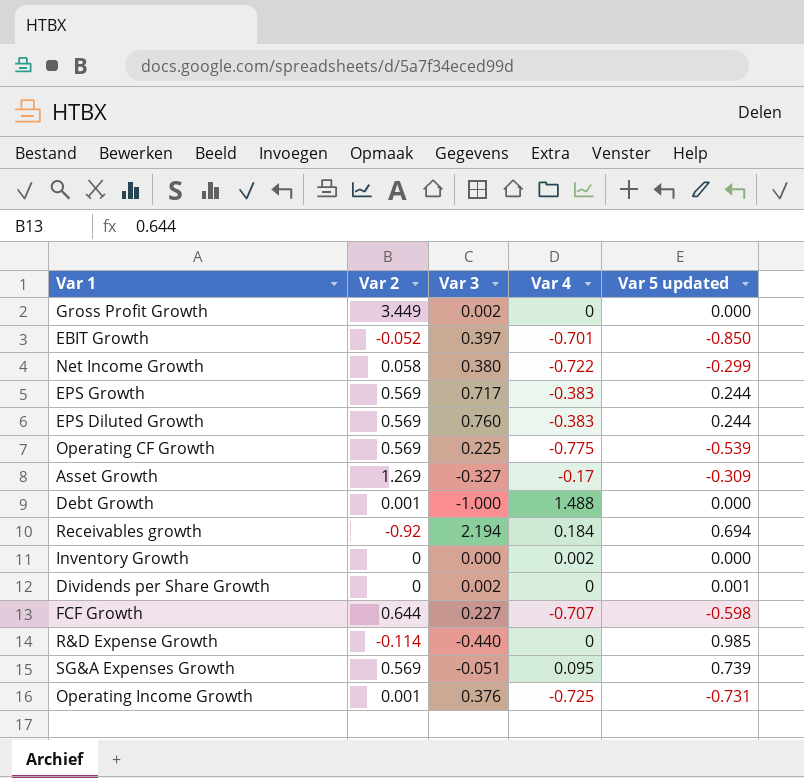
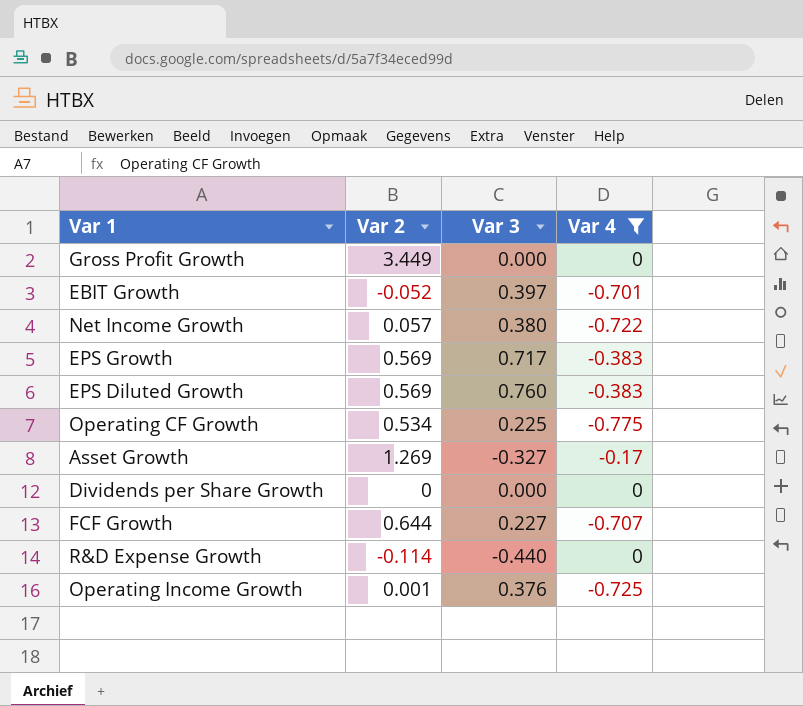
filter: none -> Var 4 <= 0
column Var 5 updated | position: 5 -> none
Gross Profit Growth | Var 3: 0.002 -> 0.000
Net Income Growth | Var 2: 0.058 -> 0.057
Operating CF Growth | Var 2: 0.569 -> 0.534
Dividends per Share Growth | Var 3: 0.002 -> 0.000

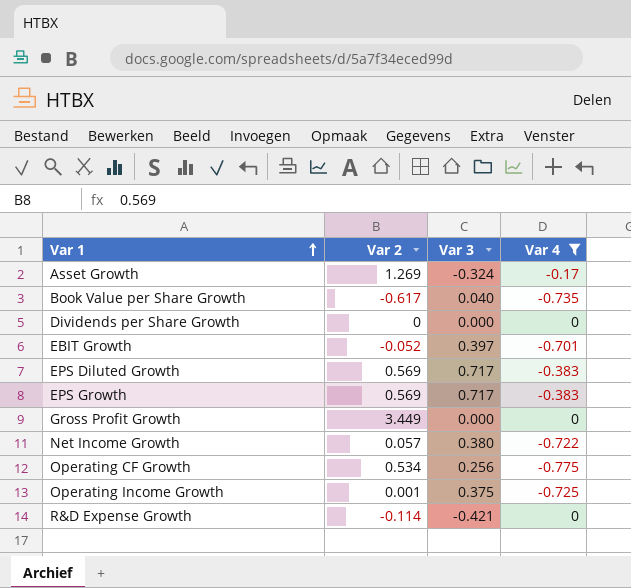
row order: none -> Var 1 ascending
row FCF Growth: 0.644 | 0.227 | -0.707 -> none
Asset Growth | Var 3: -0.327 -> -0.324
row Book Value per Share Growth: none -> -0.617 | 0.040 | -0.735
EPS Diluted Growth | Var 3: 0.760 -> 0.717
Operating CF Growth | Var 3: 0.225 -> 0.256
Operating Income Growth | Var 3: 0.376 -> 0.375
R&D Expense Growth | Var 3: -0.440 -> -0.421

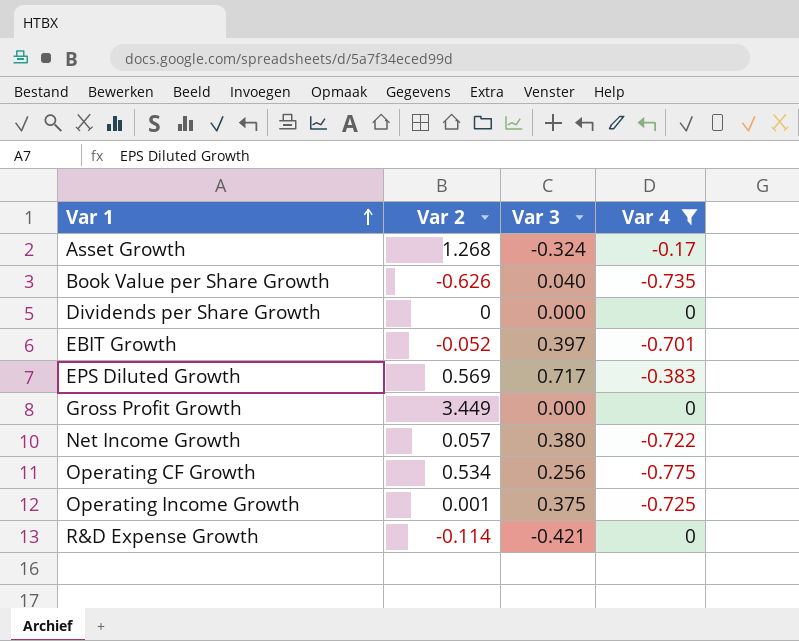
row EPS Growth: 0.569 | 0.717 | -0.383 -> none
Asset Growth | Var 2: 1.269 -> 1.268
Book Value per Share Growth | Var 2: -0.617 -> -0.626

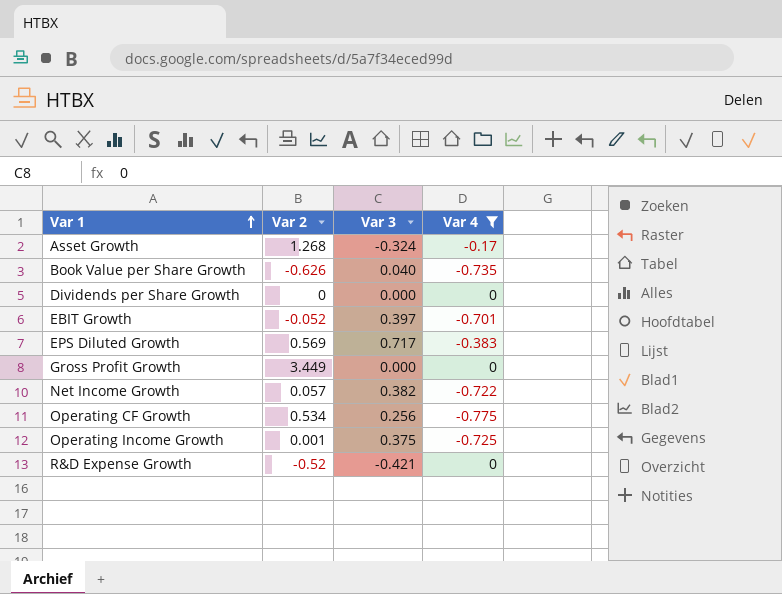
Net Income Growth | Var 3: 0.380 -> 0.382
R&D Expense Growth | Var 2: -0.114 -> -0.52

